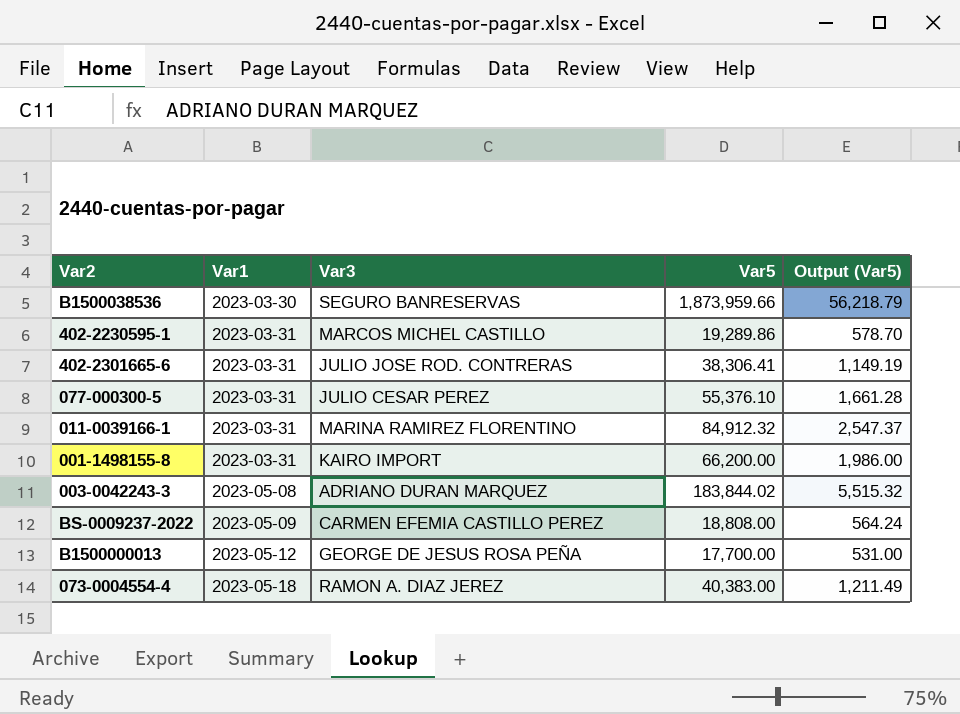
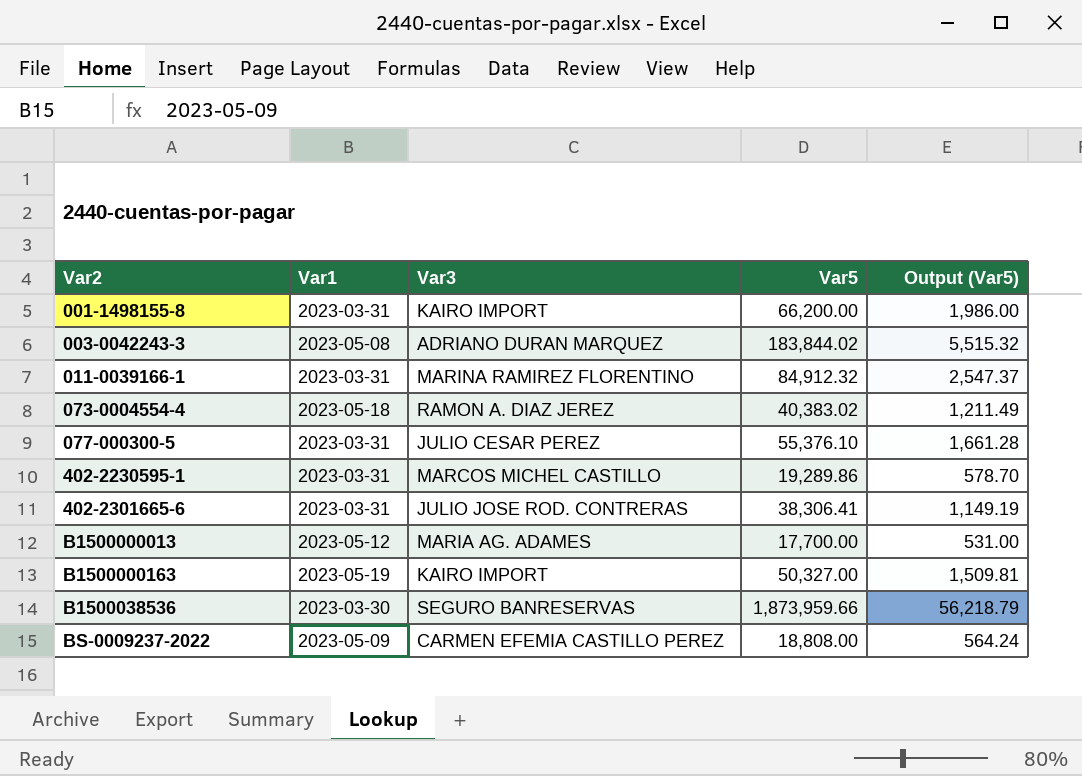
row order: Var1 ascending -> Var2 ascending
073-0004554-4 | Var5: 40,383.00 -> 40,383.02
B1500000013 | Var3: GEORGE DE JESUS ROSA PEÑA -> MARIA AG. ADAMES
row B1500000163: none -> 2023-05-19 | KAIRO IMPORT | 50,327.00 | 1,509.81

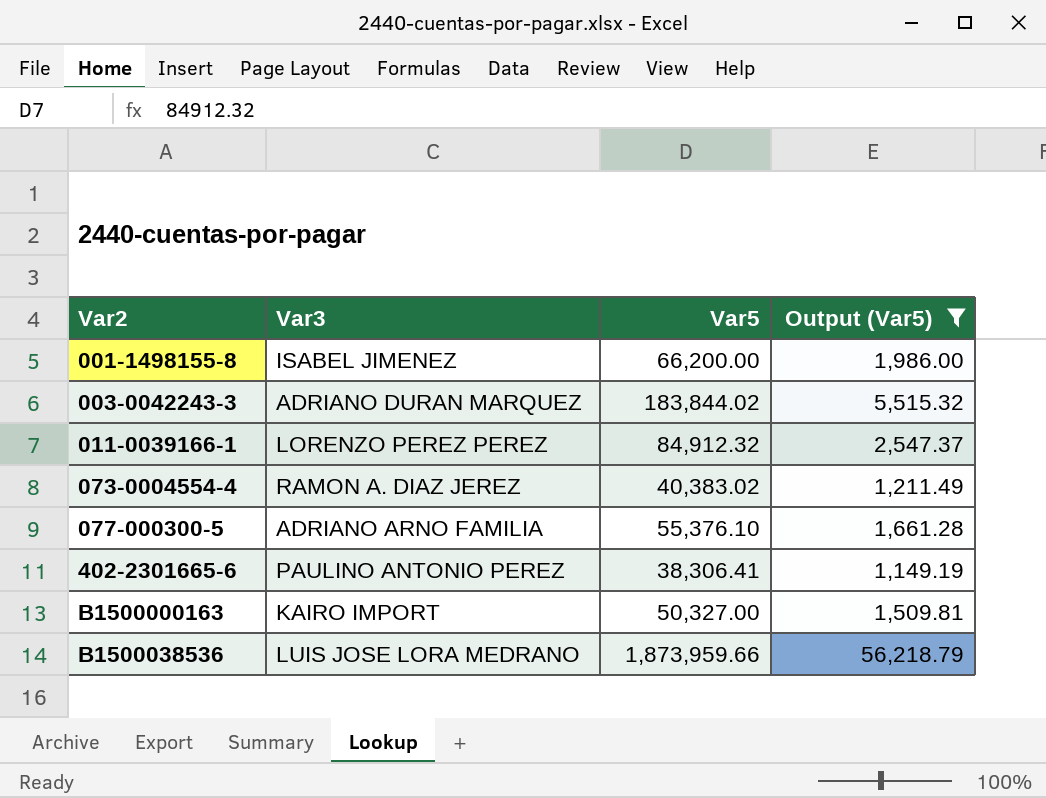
filter: none -> Output (Var5) >= 1,149.19
column Var1 | position: 2 -> none
001-1498155-8 | Var3: KAIRO IMPORT -> ISABEL JIMENEZ
011-0039166-1 | Var3: MARINA RAMIREZ FLORENTINO -> LORENZO PEREZ PEREZ
077-000300-5 | Var3: JULIO CESAR PEREZ -> ADRIANO ARNO FAMILIA
402-2301665-6 | Var3: JULIO JOSE ROD. CONTRERAS -> PAULINO ANTONIO PEREZ
B1500038536 | Var3: SEGURO BANRESERVAS -> LUIS JOSE LORA MEDRANO

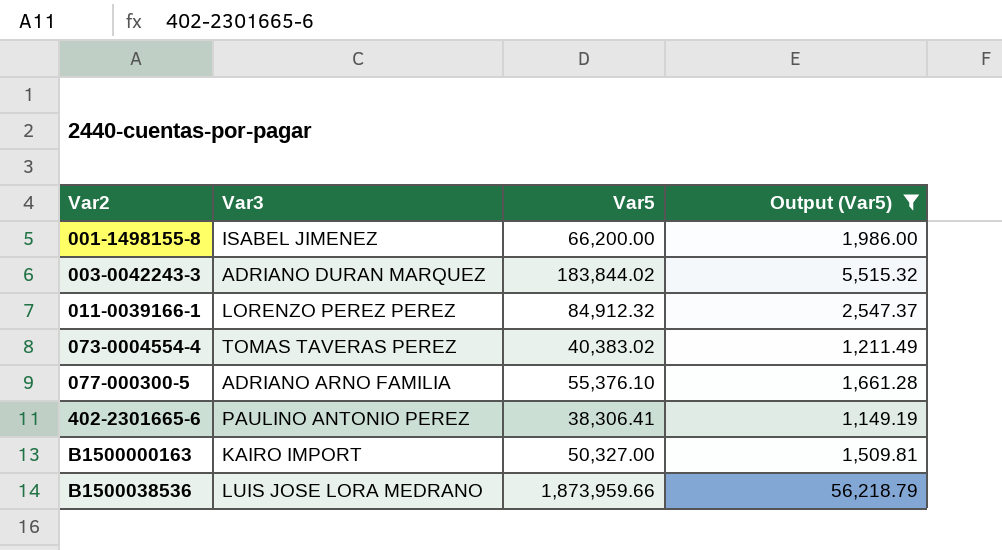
073-0004554-4 | Var3: RAMON A. DIAZ JEREZ -> TOMAS TAVERAS PEREZ

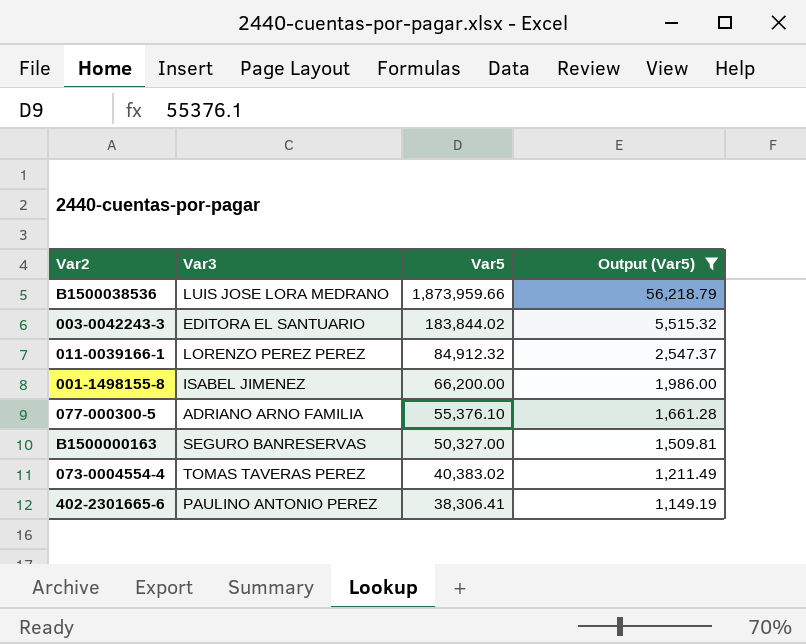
row order: Var2 ascending -> Var5 descending
003-0042243-3 | Var3: ADRIANO DURAN MARQUEZ -> EDITORA EL SANTUARIO
B1500000163 | Var3: KAIRO IMPORT -> SEGURO BANRESERVAS

